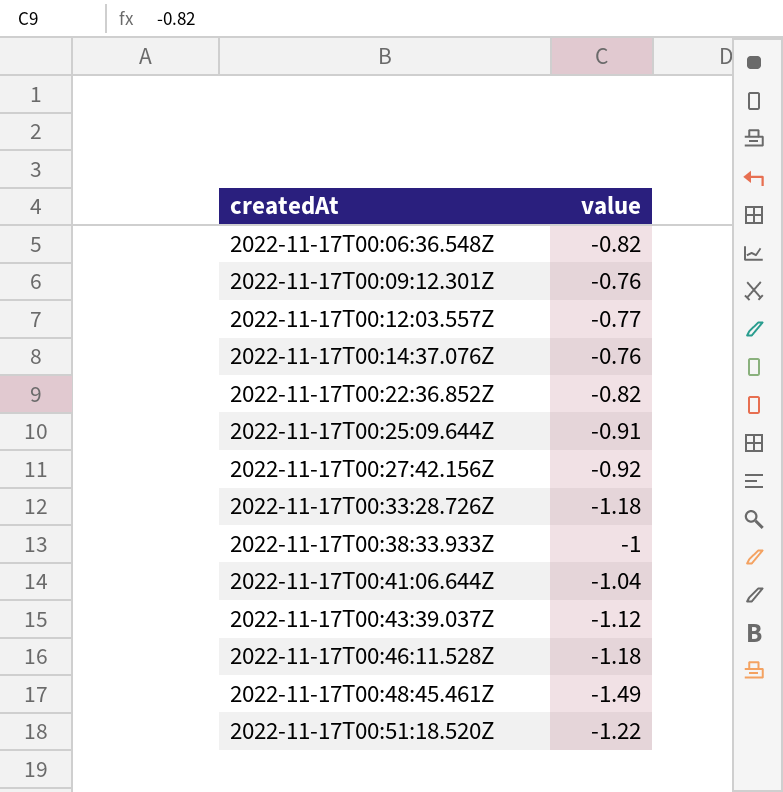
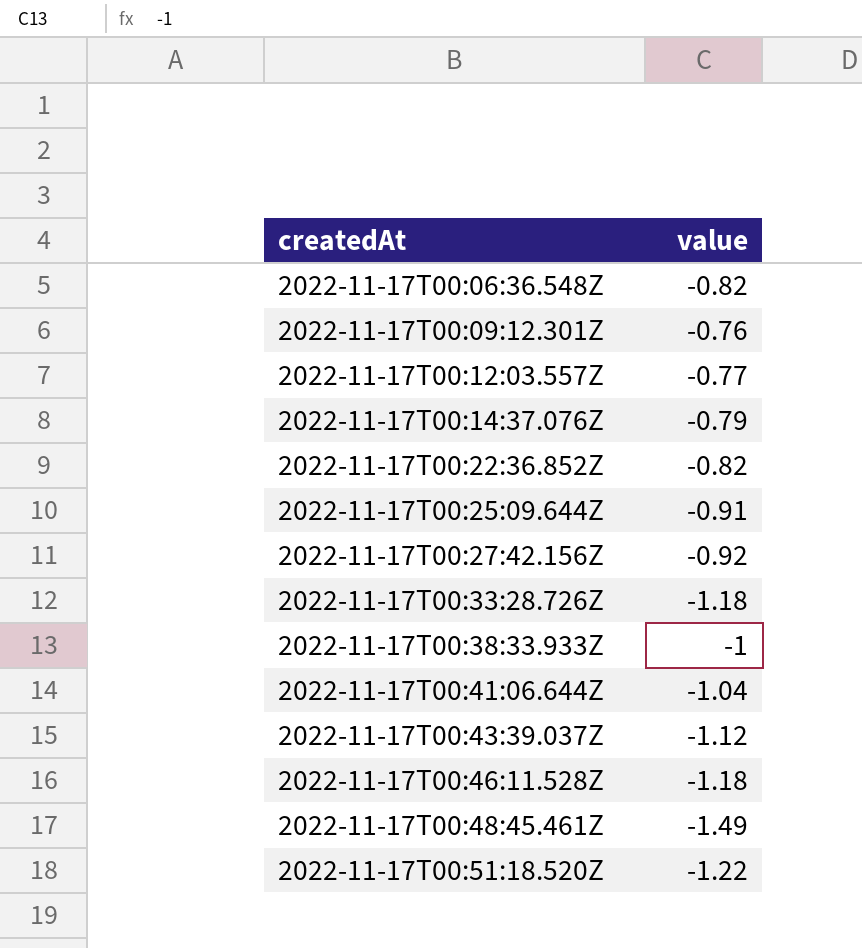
2022-11-17T00:14:37.076Z | value: -0.76 -> -0.79

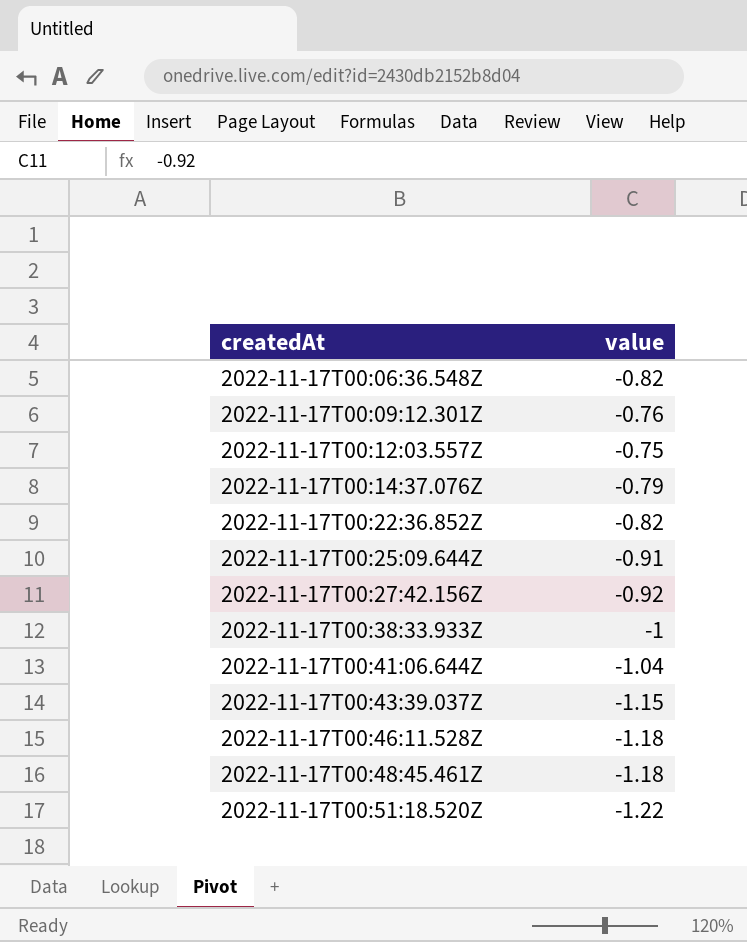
row 2022-11-17T00:33:28.726Z: -1.18 -> none
2022-11-17T00:12:03.557Z | value: -0.77 -> -0.75
2022-11-17T00:43:39.037Z | value: -1.12 -> -1.15
2022-11-17T00:48:45.461Z | value: -1.49 -> -1.18

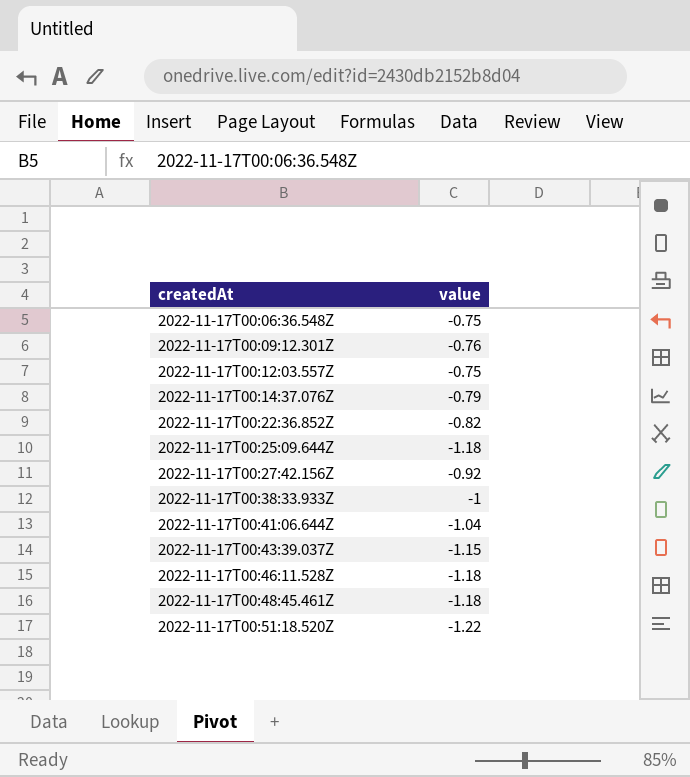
2022-11-17T00:06:36.548Z | value: -0.82 -> -0.75
2022-11-17T00:25:09.644Z | value: -0.91 -> -1.18

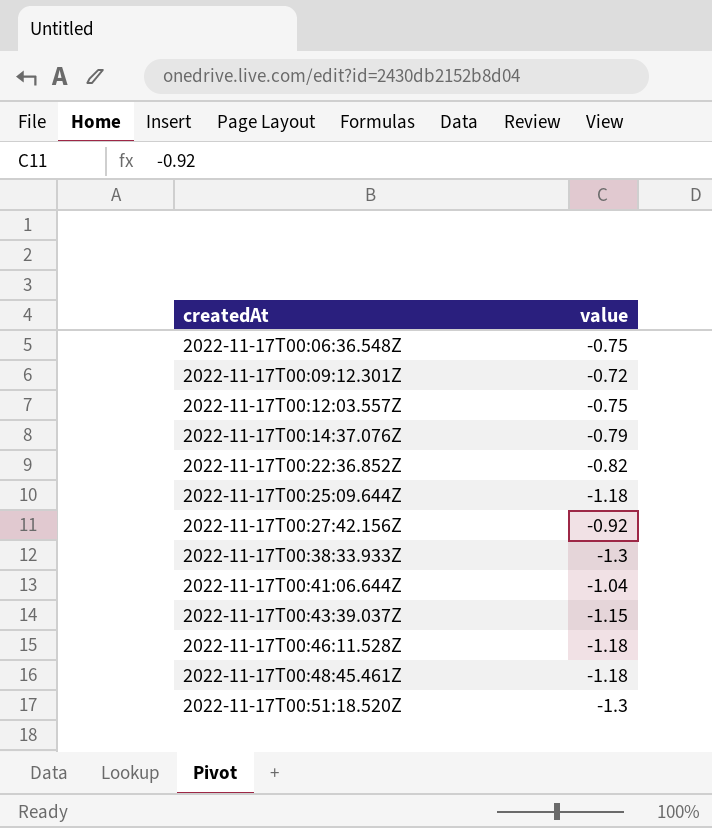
2022-11-17T00:09:12.301Z | value: -0.76 -> -0.72
2022-11-17T00:38:33.933Z | value: -1 -> -1.3
2022-11-17T00:51:18.520Z | value: -1.22 -> -1.3

